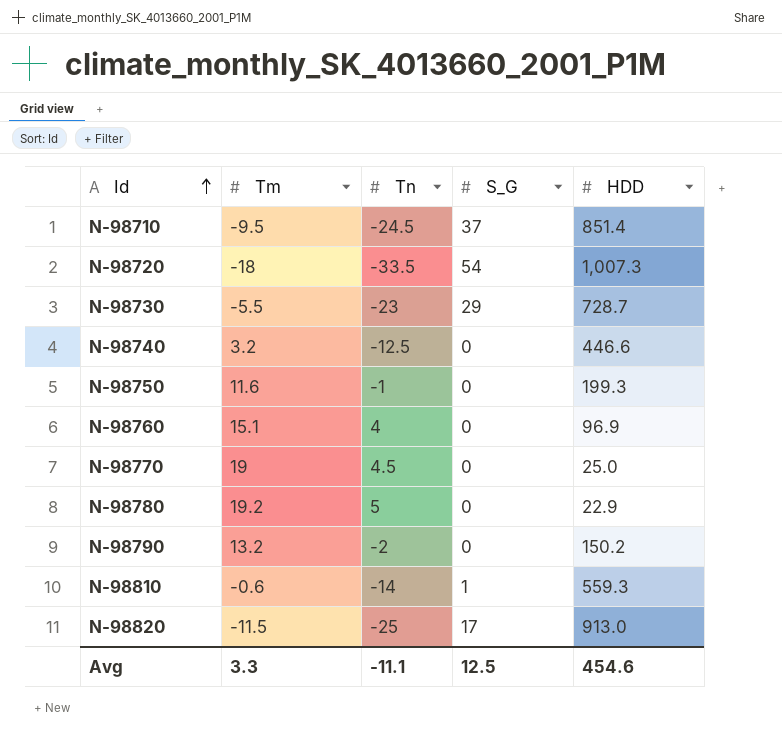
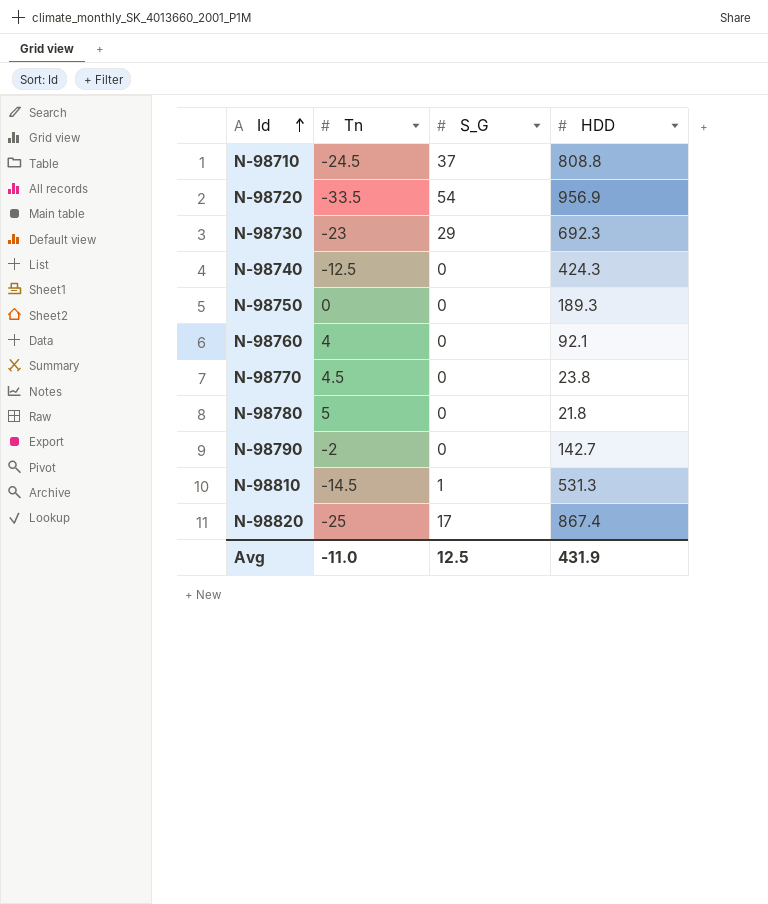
column Tm | position: 2 -> none
N-98710 | HDD: 851.4 -> 808.8
N-98720 | HDD: 1,007.3 -> 956.9
N-98730 | HDD: 728.7 -> 692.3
N-98740 | HDD: 446.6 -> 424.3
N-98750 | Tn: -1 -> 0
N-98750 | HDD: 199.3 -> 189.3
N-98760 | HDD: 96.9 -> 92.1
N-98770 | HDD: 25.0 -> 23.8
N-98780 | HDD: 22.9 -> 21.8
N-98790 | HDD: 150.2 -> 142.7
N-98810 | Tn: -14 -> -14.5
N-98810 | HDD: 559.3 -> 531.3
N-98820 | HDD: 913.0 -> 867.4
Avg | Tn: -11.1 -> -11.0
Avg | HDD: 454.6 -> 431.9

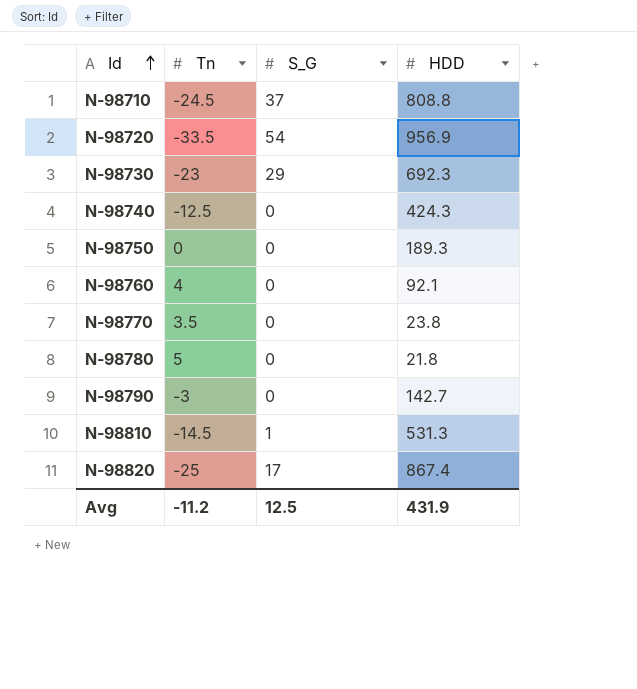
N-98770 | Tn: 4.5 -> 3.5
N-98790 | Tn: -2 -> -3
Avg | Tn: -11.0 -> -11.2

